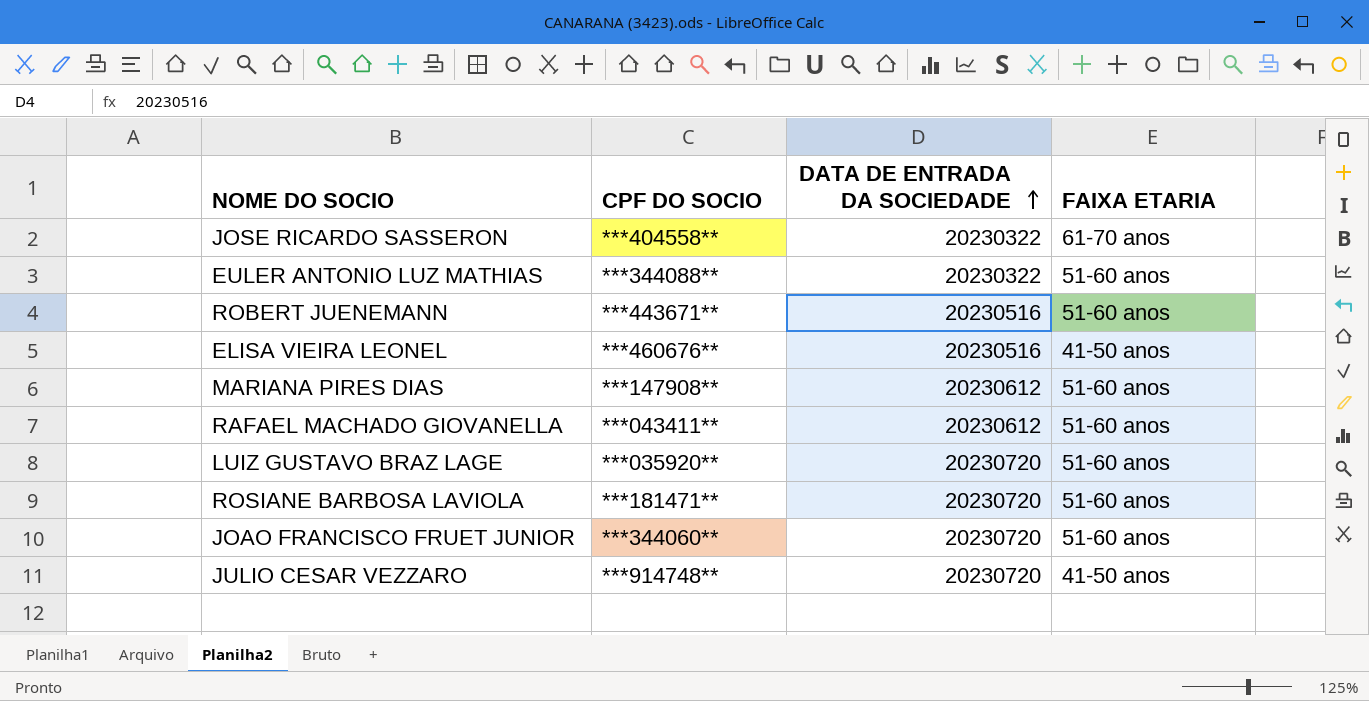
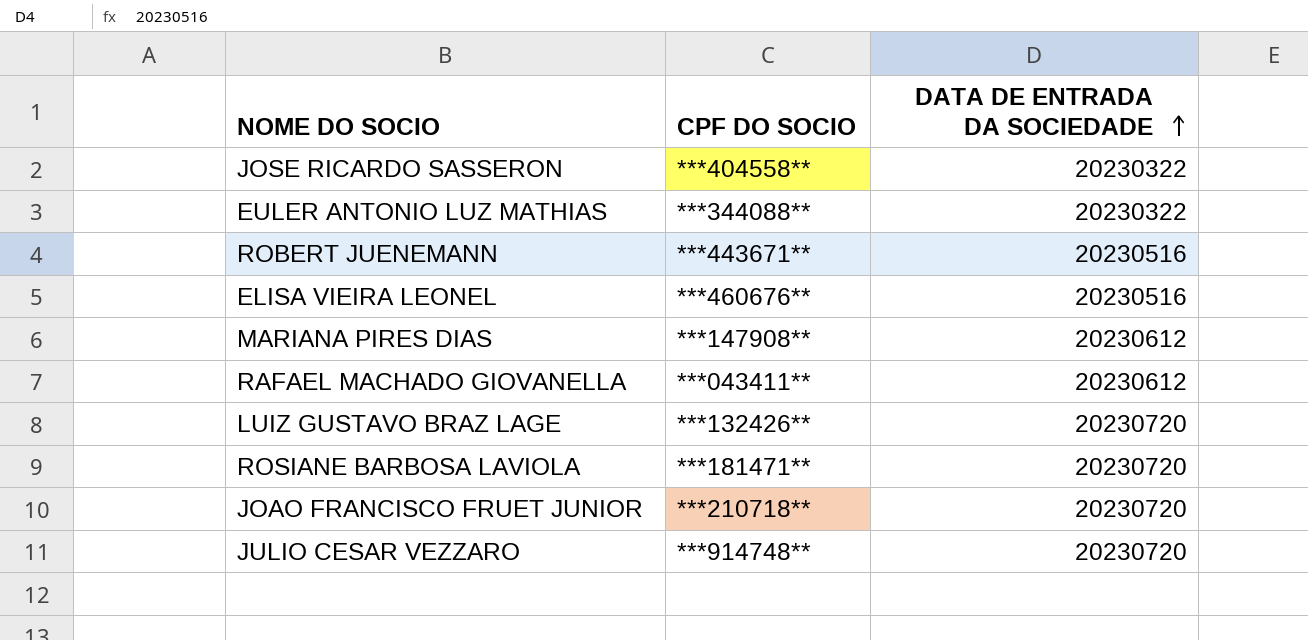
column FAIXA ETARIA | position: 4 -> none
LUIZ GUSTAVO BRAZ LAGE | CPF DO SOCIO: ***035920** -> ***132426**
JOAO FRANCISCO FRUET JUNIOR | CPF DO SOCIO: ***344060** -> ***210718**

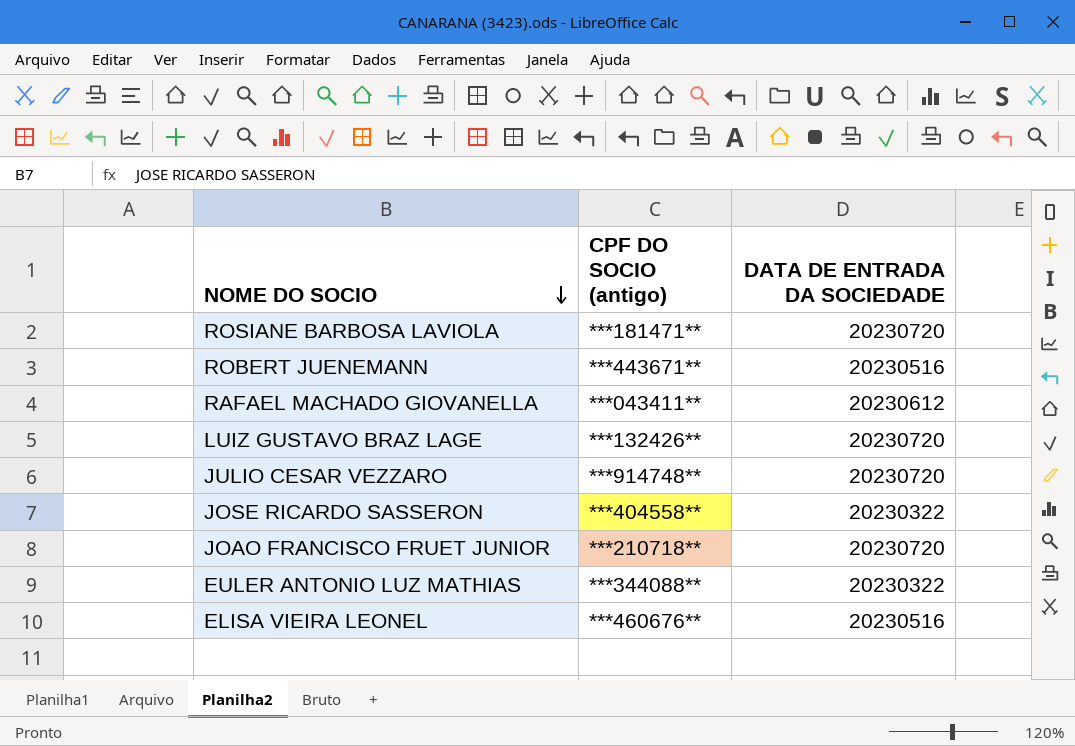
row order: DATA DE ENTRADA DA SOCIEDADE ascending -> NOME DO SOCIO descending
column name: CPF DO SOCIO -> CPF DO SOCIO (antigo)
row MARIANA PIRES DIAS: ***147908** | 20230612 -> none

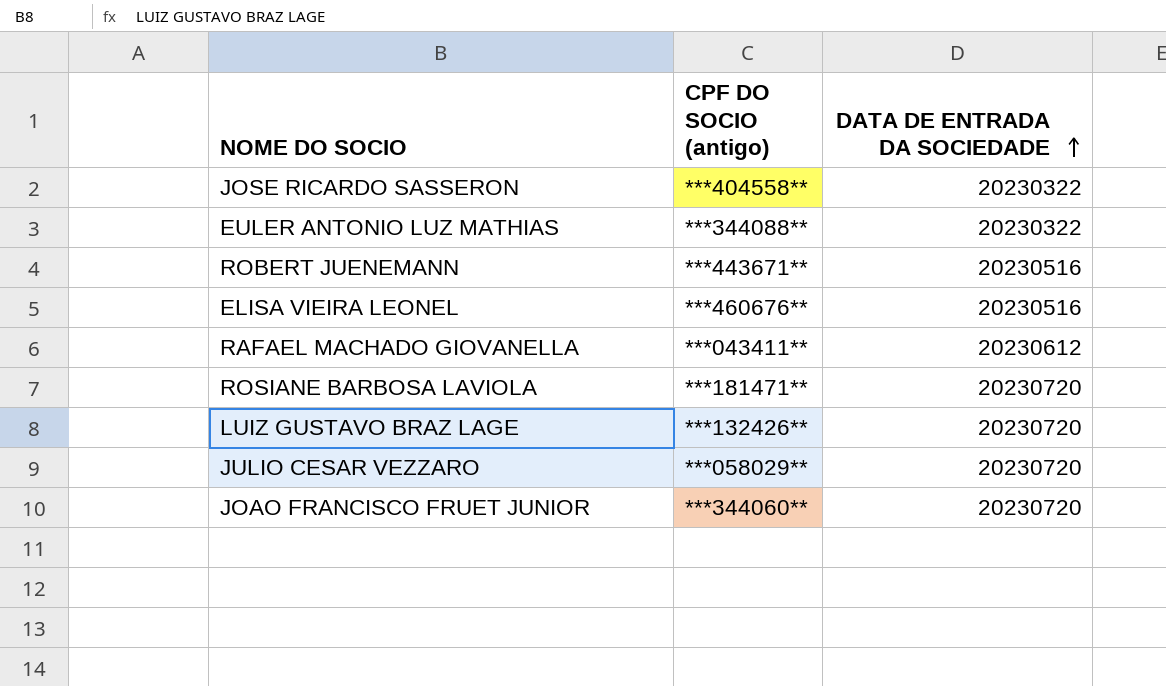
row order: NOME DO SOCIO descending -> DATA DE ENTRADA DA SOCIEDADE ascending
JULIO CESAR VEZZARO | CPF DO SOCIO (antigo): ***914748** -> ***058029**
JOAO FRANCISCO FRUET JUNIOR | CPF DO SOCIO (antigo): ***210718** -> ***344060**

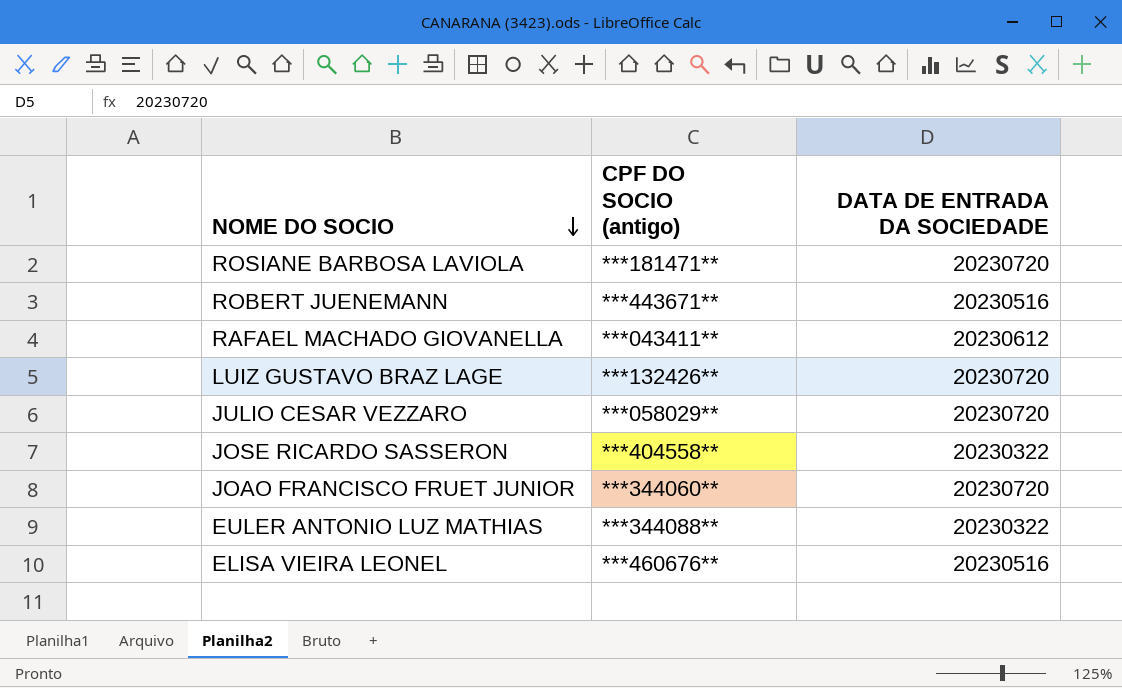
row order: DATA DE ENTRADA DA SOCIEDADE ascending -> NOME DO SOCIO descending

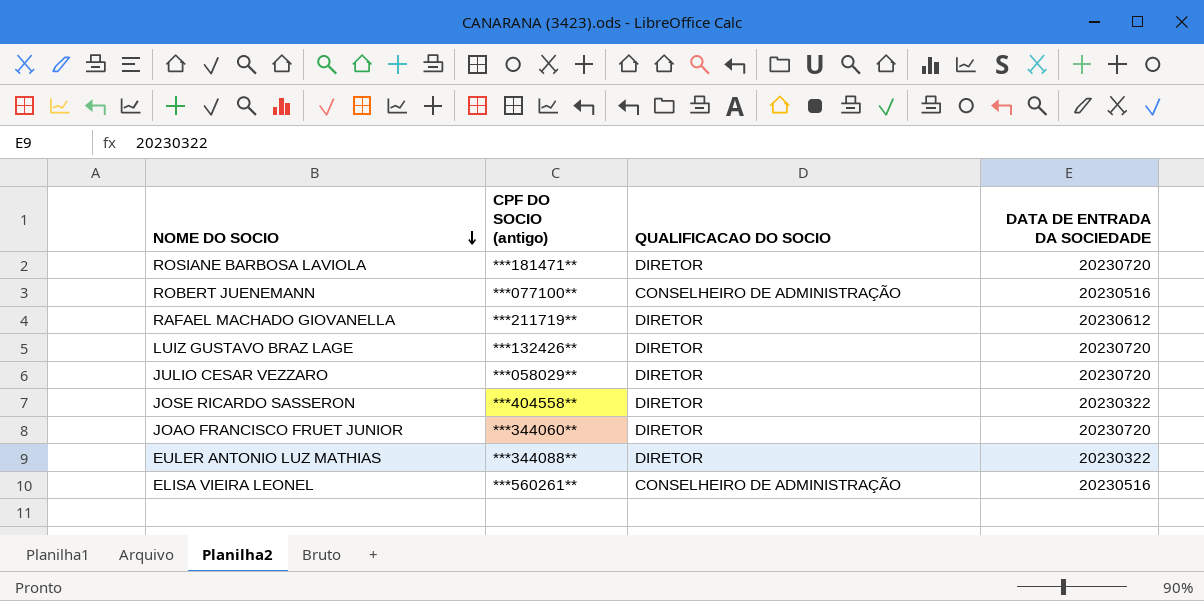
column QUALIFICACAO DO SOCIO | position: none -> 3
ROBERT JUENEMANN | CPF DO SOCIO (antigo): ***443671** -> ***077100**
RAFAEL MACHADO GIOVANELLA | CPF DO SOCIO (antigo): ***043411** -> ***211719**
ELISA VIEIRA LEONEL | CPF DO SOCIO (antigo): ***460676** -> ***560261**

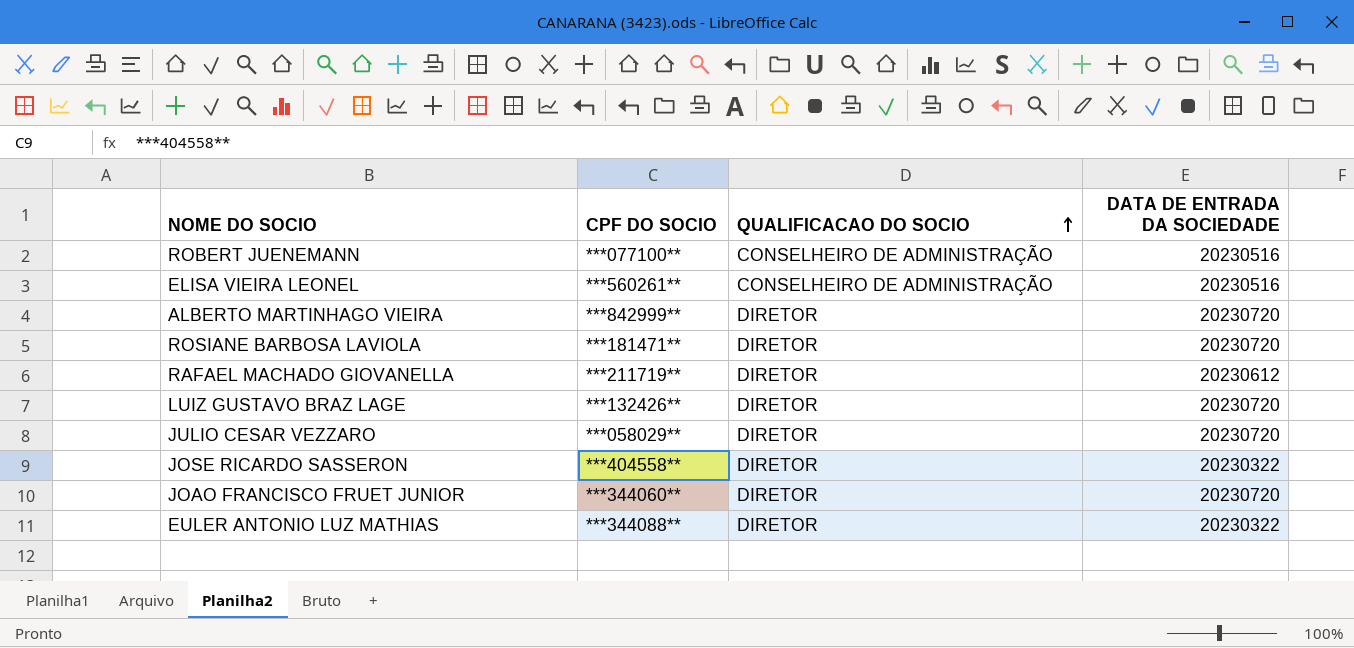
row order: NOME DO SOCIO descending -> QUALIFICACAO DO SOCIO ascending
column name: CPF DO SOCIO (antigo) -> CPF DO SOCIO
row ALBERTO MARTINHAGO VIEIRA: none -> ***842999** | DIRETOR | 20230720

